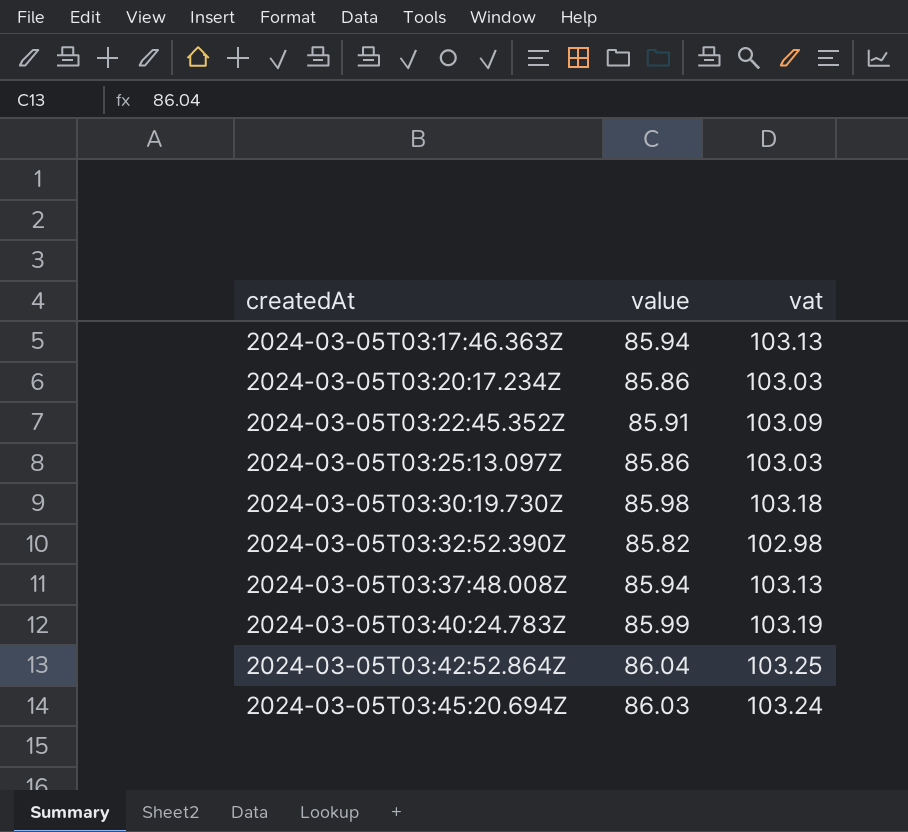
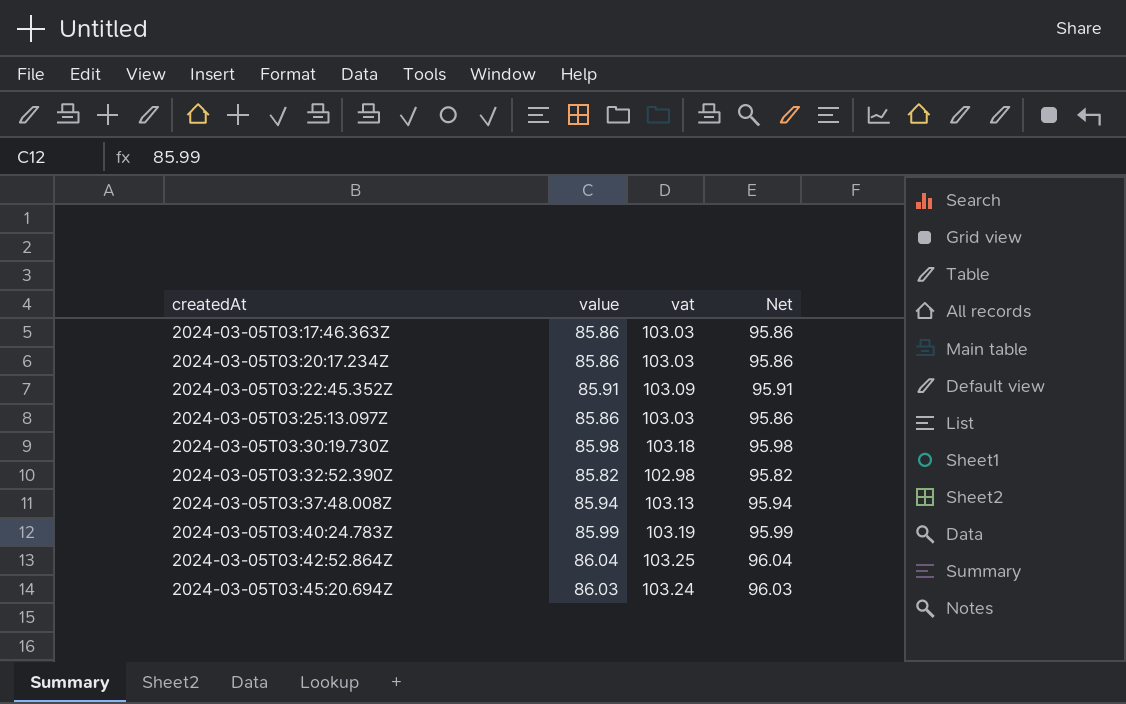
column Net | formula: none -> [value] + 10
2024-03-05T03:17:46.363Z | value: 85.94 -> 85.86
2024-03-05T03:17:46.363Z | vat: 103.13 -> 103.03

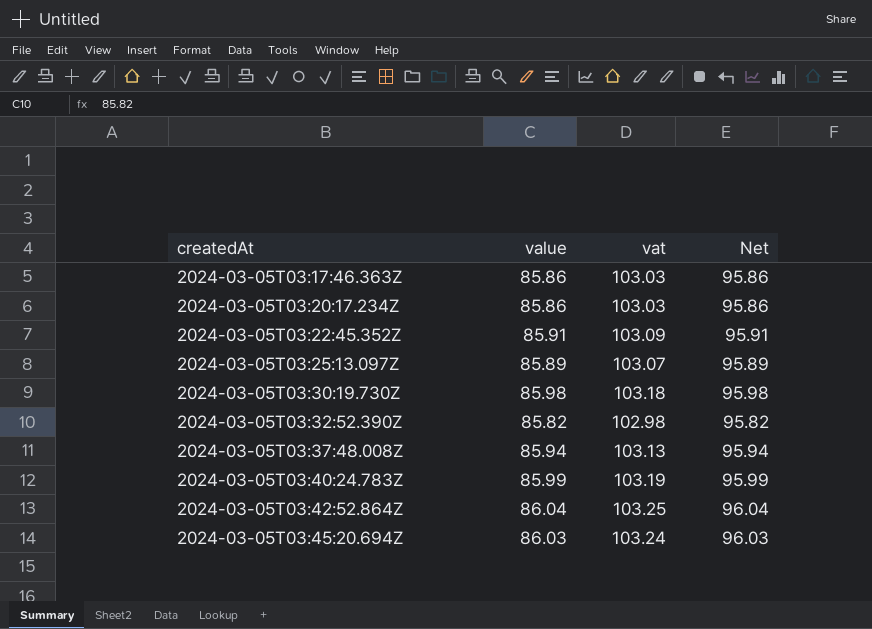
2024-03-05T03:25:13.097Z | value: 85.86 -> 85.89
2024-03-05T03:25:13.097Z | vat: 103.03 -> 103.07
2024-03-05T03:25:13.097Z | Net: 95.86 -> 95.89

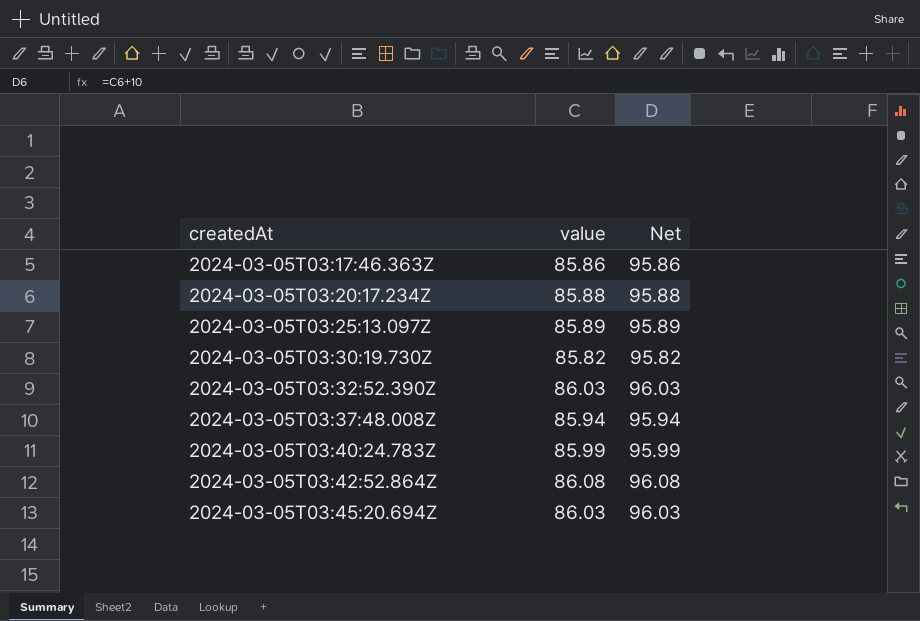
column vat | formula: [value] * 1.2 -> none
row 2024-03-05T03:22:45.352Z: 85.91 | 103.09 | 95.91 -> none
2024-03-05T03:20:17.234Z | value: 85.86 -> 85.88
2024-03-05T03:20:17.234Z | Net: 95.86 -> 95.88
2024-03-05T03:30:19.730Z | value: 85.98 -> 85.82
2024-03-05T03:30:19.730Z | Net: 95.98 -> 95.82
2024-03-05T03:32:52.390Z | value: 85.82 -> 86.03
2024-03-05T03:32:52.390Z | Net: 95.82 -> 96.03
2024-03-05T03:42:52.864Z | value: 86.04 -> 86.08
2024-03-05T03:42:52.864Z | Net: 96.04 -> 96.08

